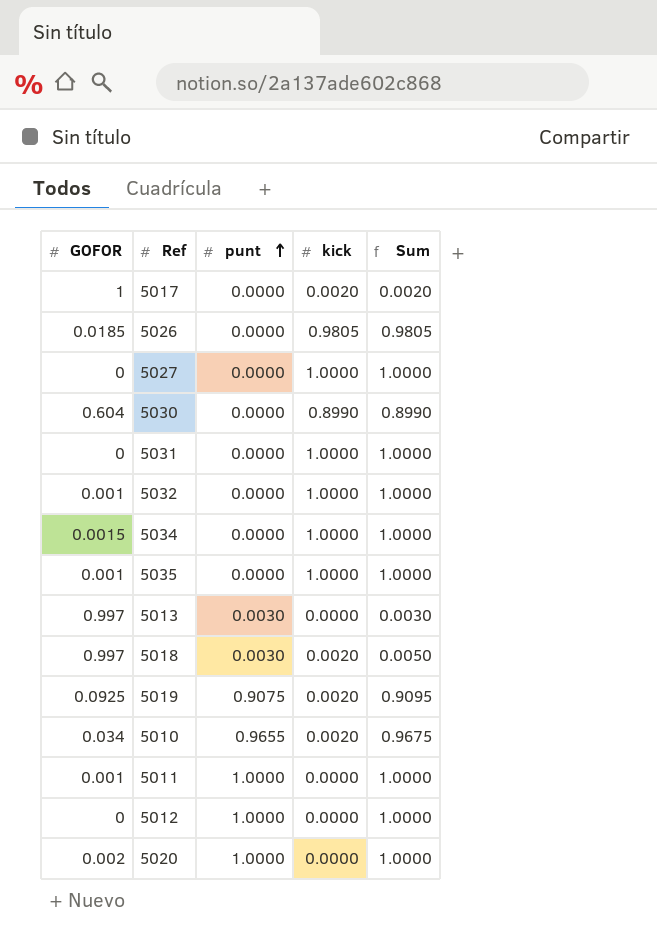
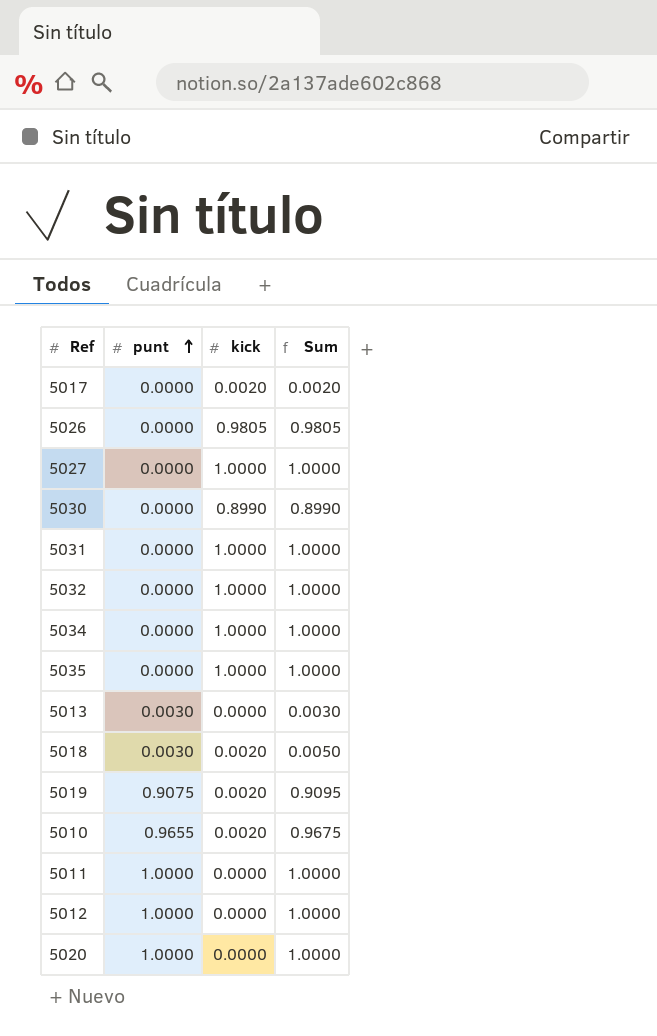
column GOFOR | position: 1 -> none

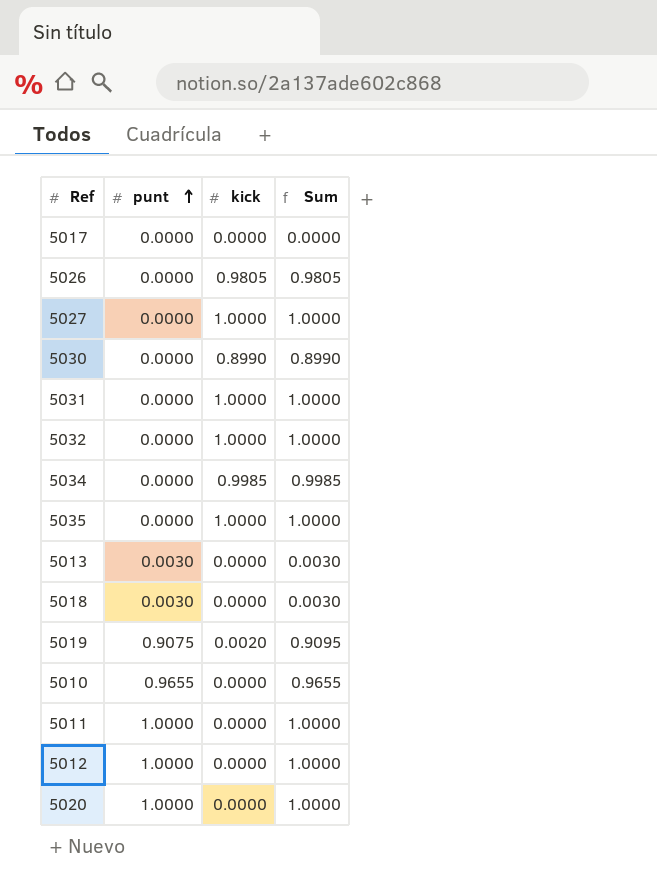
5017 | kick: 0.0020 -> 0.0000
5017 | Sum: 0.0020 -> 0.0000
5034 | kick: 1.0000 -> 0.9985
5034 | Sum: 1.0000 -> 0.9985
5018 | kick: 0.0020 -> 0.0000
5018 | Sum: 0.0050 -> 0.0030
5010 | kick: 0.0020 -> 0.0000
5010 | Sum: 0.9675 -> 0.9655

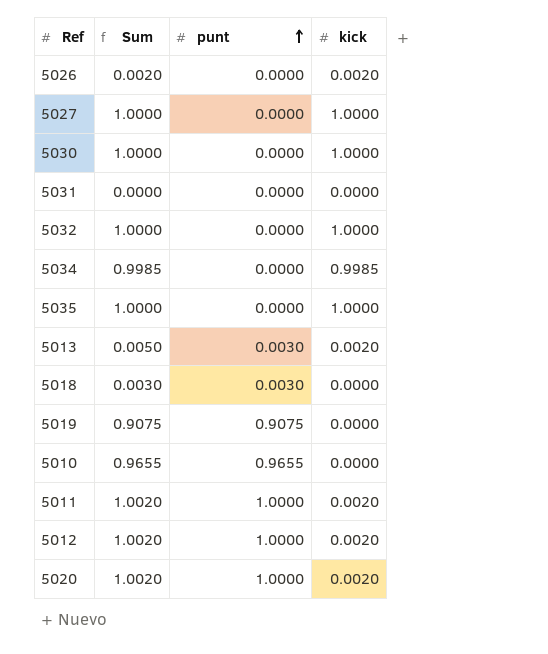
column Sum | position: 4 -> 2
row 5017: 0.0000 | 0.0000 | 0.0000 -> none
5026 | Sum: 0.9805 -> 0.0020
5026 | kick: 0.9805 -> 0.0020
5030 | Sum: 0.8990 -> 1.0000
5030 | kick: 0.8990 -> 1.0000
5031 | Sum: 1.0000 -> 0.0000
5031 | kick: 1.0000 -> 0.0000
5013 | Sum: 0.0030 -> 0.0050
5013 | kick: 0.0000 -> 0.0020
5019 | Sum: 0.9095 -> 0.9075
5019 | kick: 0.0020 -> 0.0000
5011 | Sum: 1.0000 -> 1.0020
5011 | kick: 0.0000 -> 0.0020
5012 | Sum: 1.0000 -> 1.0020
5012 | kick: 0.0000 -> 0.0020
5020 | Sum: 1.0000 -> 1.0020
5020 | kick: 0.0000 -> 0.0020

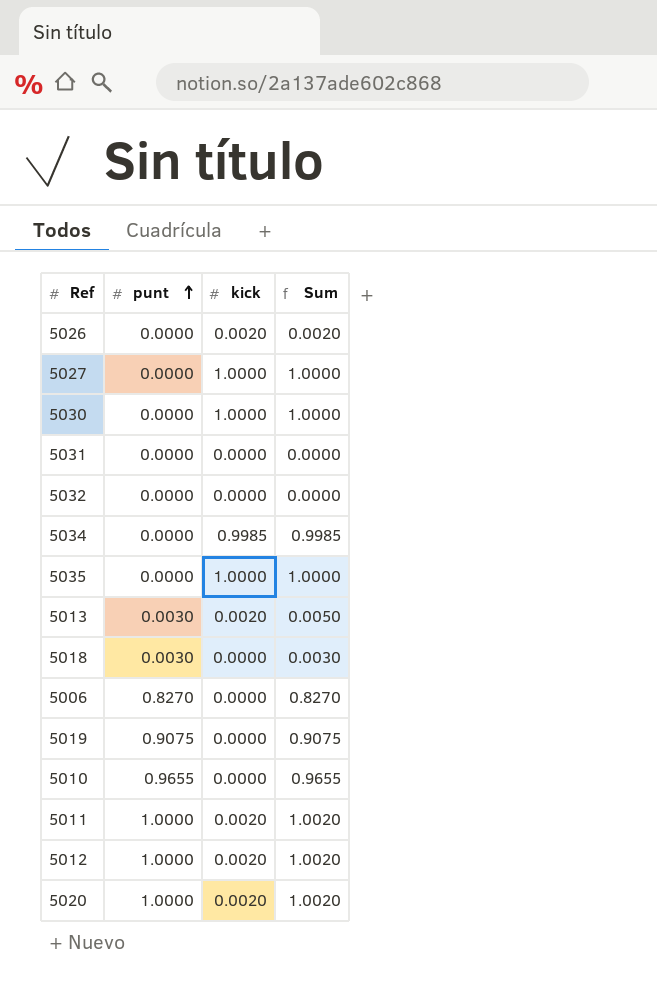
column Sum | position: 2 -> 4
5032 | kick: 1.0000 -> 0.0000
5032 | Sum: 1.0000 -> 0.0000
row 5006: none -> 0.8270 | 0.0000 | 0.8270

